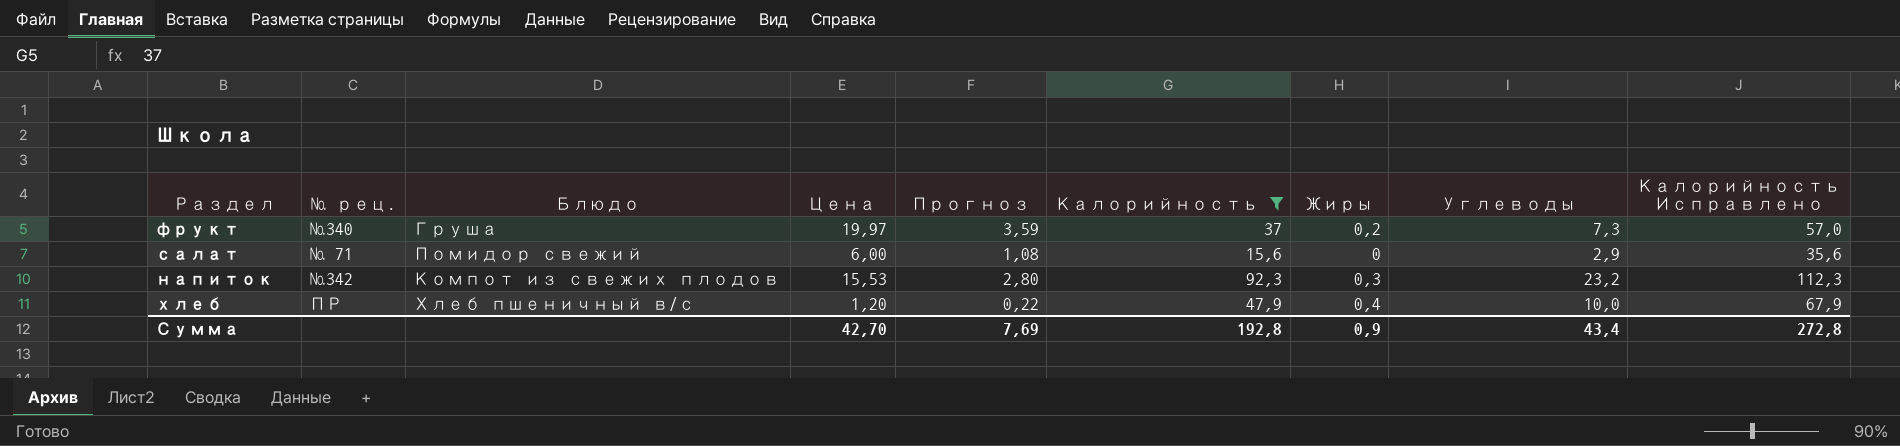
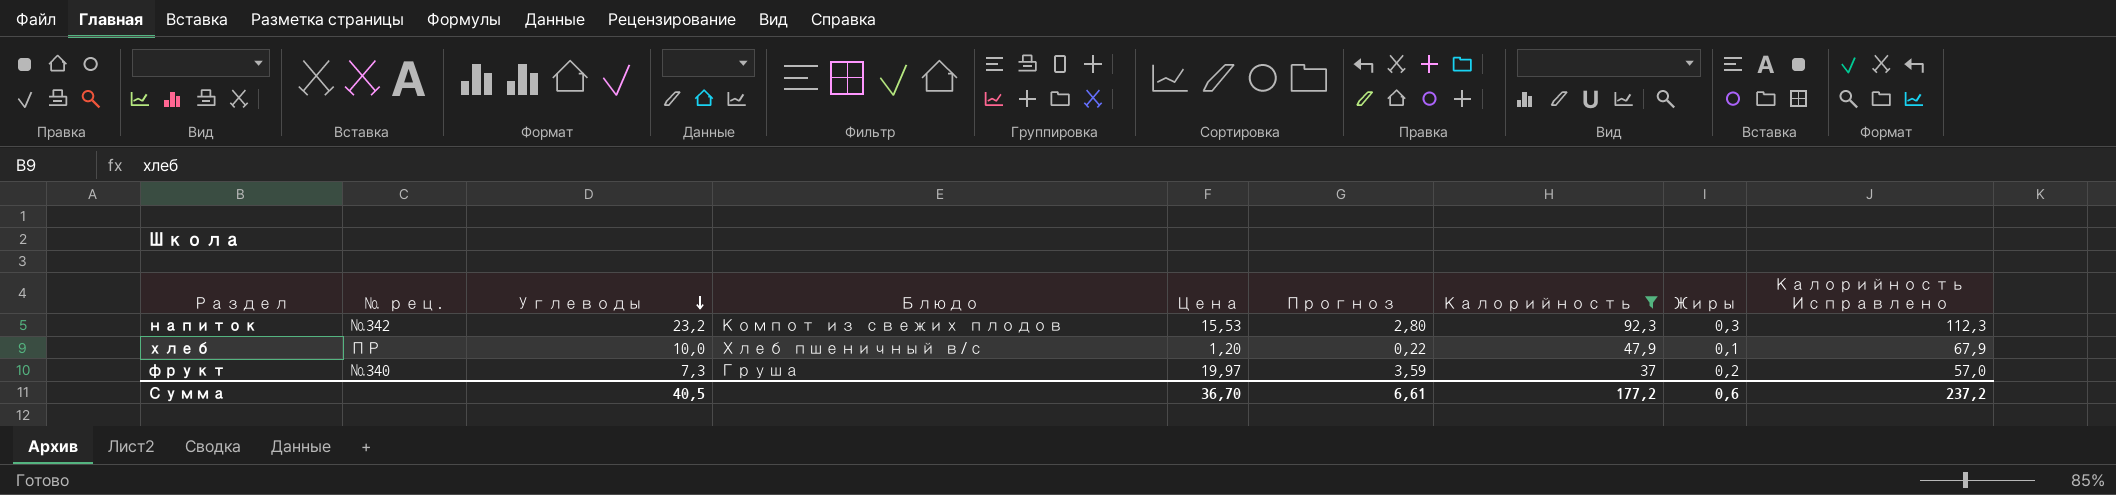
row order: none -> Углеводы descending
column Углеводы | position: 8 -> 3
row салат: № 71 | Помидор свежий | 6,00 | 1,08 | 15,6 | 0 | 2,9 | 35,6 -> none
хлеб | Жиры: 0,4 -> 0,1
Сумма | Углеводы: 43,4 -> 40,5
Сумма | Цена: 42,70 -> 36,70
Сумма | Прогноз: 7,69 -> 6,61
Сумма | Калорийность: 192,8 -> 177,2
Сумма | Жиры: 0,9 -> 0,6
Сумма | Калорийность Исправлено: 272,8 -> 237,2

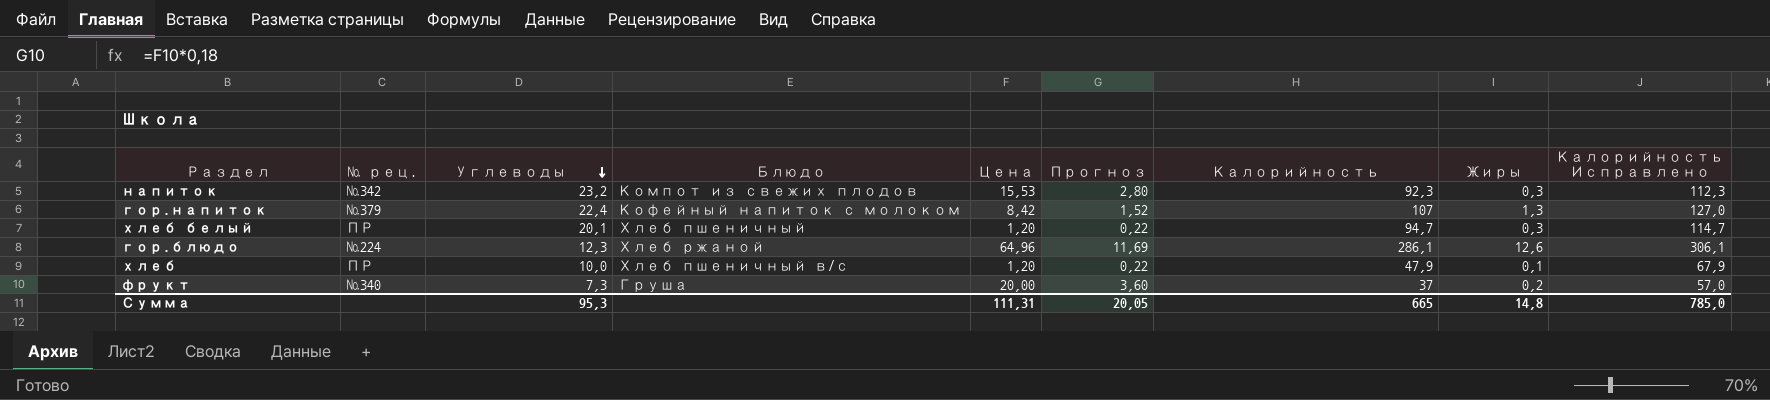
filter: Калорийность <= 92,3 -> none
фрукт | Цена: 19,97 -> 20,00
фрукт | Прогноз: 3,59 -> 3,60
Сумма | Углеводы: 40,5 -> 95,3
Сумма | Цена: 36,70 -> 111,31
Сумма | Прогноз: 6,61 -> 20,05
Сумма | Калорийность: 177,2 -> 665
Сумма | Жиры: 0,6 -> 14,8
Сумма | Калорийность Исправлено: 237,2 -> 785,0

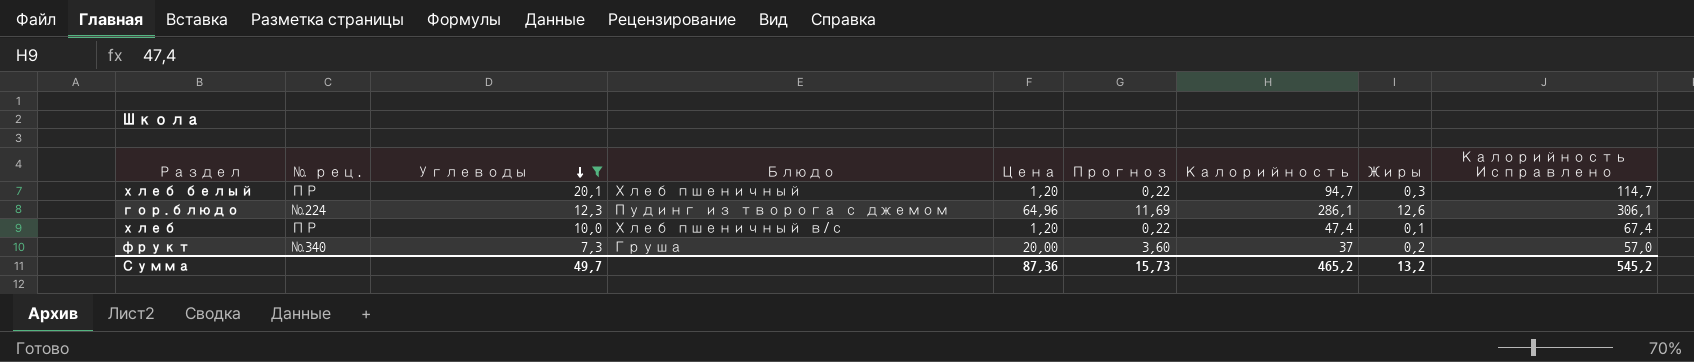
filter: none -> Углеводы <= 20,1
гор.блюдо | Блюдо: Хлеб ржаной -> Пудинг из творога с джемом
хлеб | Калорийность: 47,9 -> 47,4
хлеб | Калорийность Исправлено: 67,9 -> 67,4
Сумма | Углеводы: 95,3 -> 49,7
Сумма | Цена: 111,31 -> 87,36
Сумма | Прогноз: 20,05 -> 15,73
Сумма | Калорийность: 665 -> 465,2
Сумма | Жиры: 14,8 -> 13,2
Сумма | Калорийность Исправлено: 785,0 -> 545,2

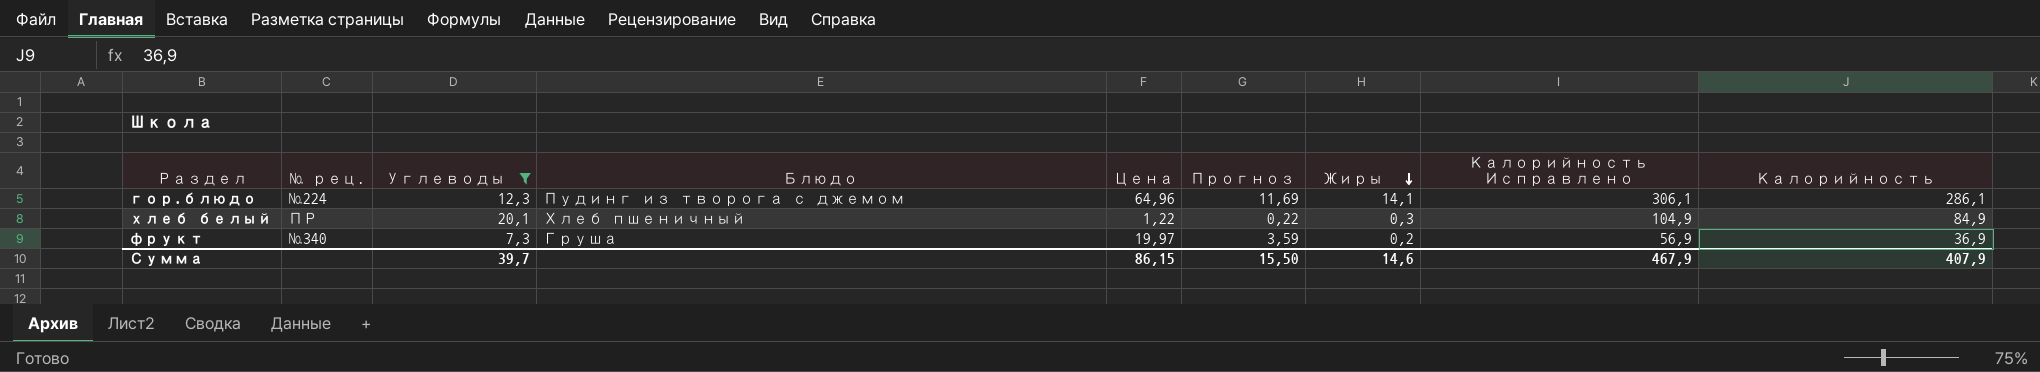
row order: Углеводы descending -> Жиры descending
column Калорийность | position: 7 -> 9
row хлеб: ПР | 10,0 | Хлеб пшеничный в/с | 1,20 | 0,22 | 47,4 | 0,1 | 67,4 -> none
гор.блюдо | Жиры: 12,6 -> 14,1
хлеб белый | Цена: 1,20 -> 1,22
хлеб белый | Калорийность Исправлено: 114,7 -> 104,9
хлеб белый | Калорийность: 94,7 -> 84,9
фрукт | Цена: 20,00 -> 19,97
фрукт | Прогноз: 3,60 -> 3,59
фрукт | Калорийность Исправлено: 57,0 -> 56,9
фрукт | Калорийность: 37 -> 36,9
Сумма | Углеводы: 49,7 -> 39,7
Сумма | Цена: 87,36 -> 86,15
Сумма | Прогноз: 15,73 -> 15,50
Сумма | Жиры: 13,2 -> 14,6
Сумма | Калорийность Исправлено: 545,2 -> 467,9
Сумма | Калорийность: 465,2 -> 407,9

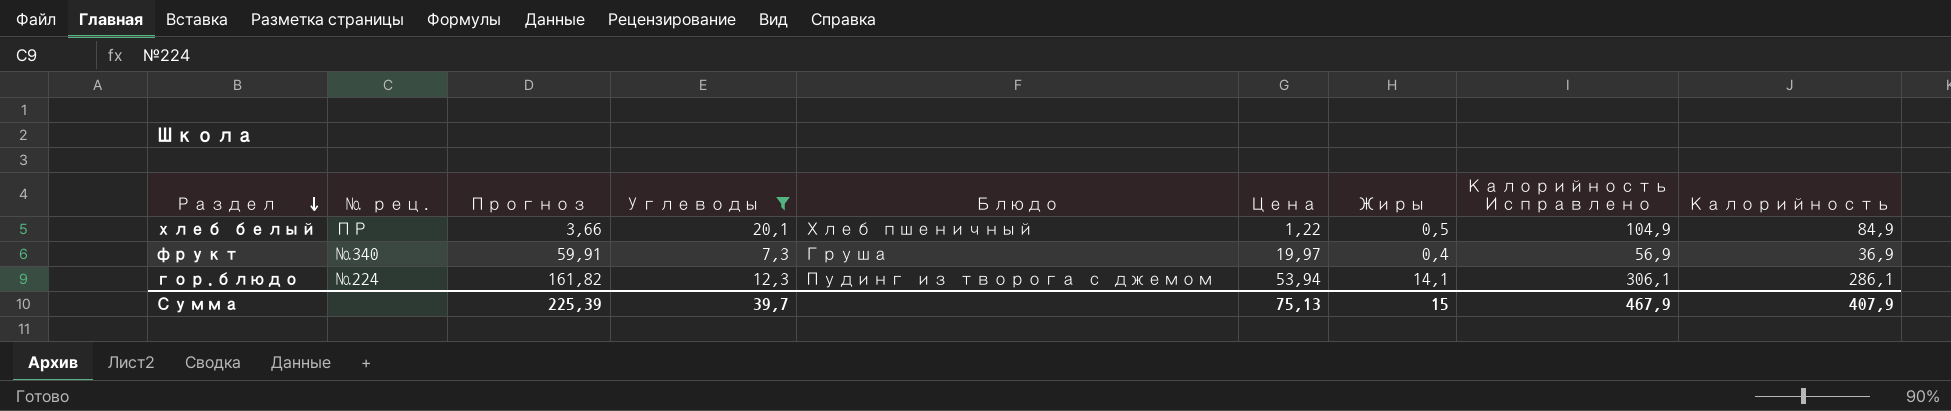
row order: Жиры descending -> Раздел descending
column Прогноз | formula: [Цена] * 0,18 -> [Цена] * 3
column Прогноз | position: 6 -> 3
хлеб белый | Жиры: 0,3 -> 0,5
фрукт | Жиры: 0,2 -> 0,4
гор.блюдо | Цена: 64,96 -> 53,94
Сумма | Прогноз: 15,50 -> 225,39
Сумма | Цена: 86,15 -> 75,13
Сумма | Жиры: 14,6 -> 15

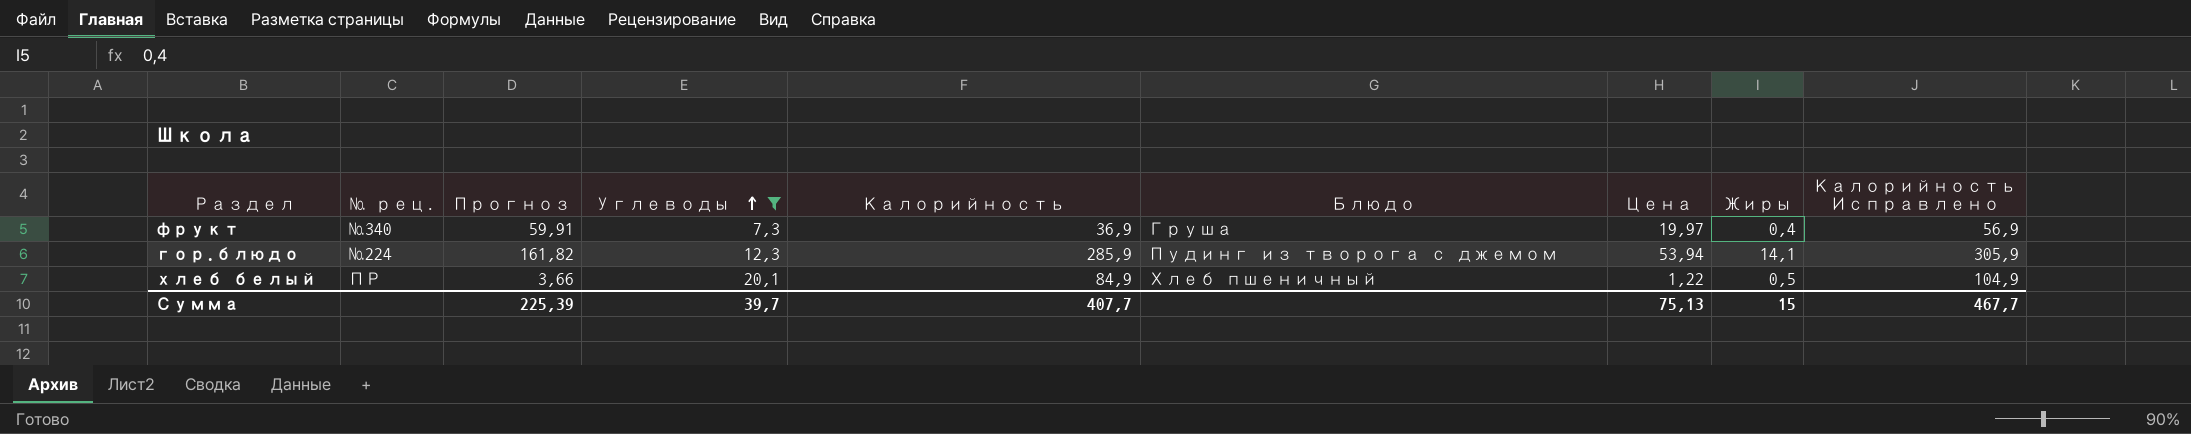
row order: Раздел descending -> Углеводы ascending
column Калорийность | position: 9 -> 5
гор.блюдо | Калорийность: 286,1 -> 285,9
гор.блюдо | Калорийность Исправлено: 306,1 -> 305,9
Сумма | Калорийность: 407,9 -> 407,7
Сумма | Калорийность Исправлено: 467,9 -> 467,7

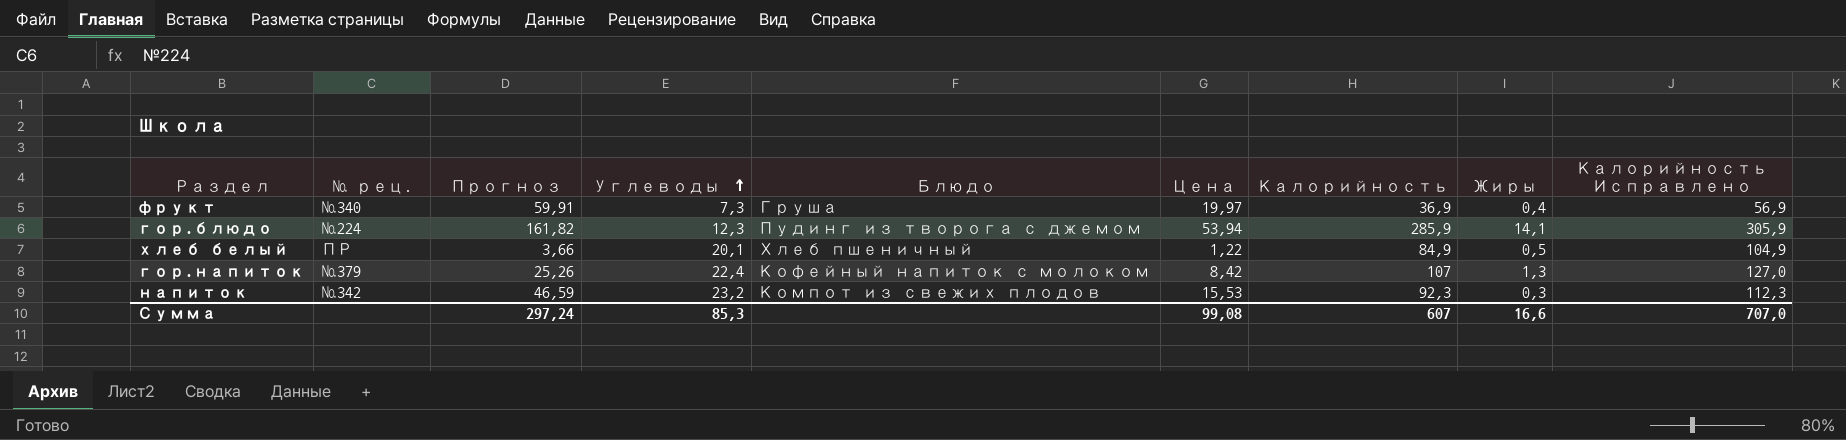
filter: Углеводы <= 20,1 -> none
column Калорийность | position: 5 -> 7
Сумма | Прогноз: 225,39 -> 297,24
Сумма | Углеводы: 39,7 -> 85,3
Сумма | Цена: 75,13 -> 99,08
Сумма | Калорийность: 407,7 -> 607
Сумма | Жиры: 15 -> 16,6
Сумма | Калорийность Исправлено: 467,7 -> 707,0

